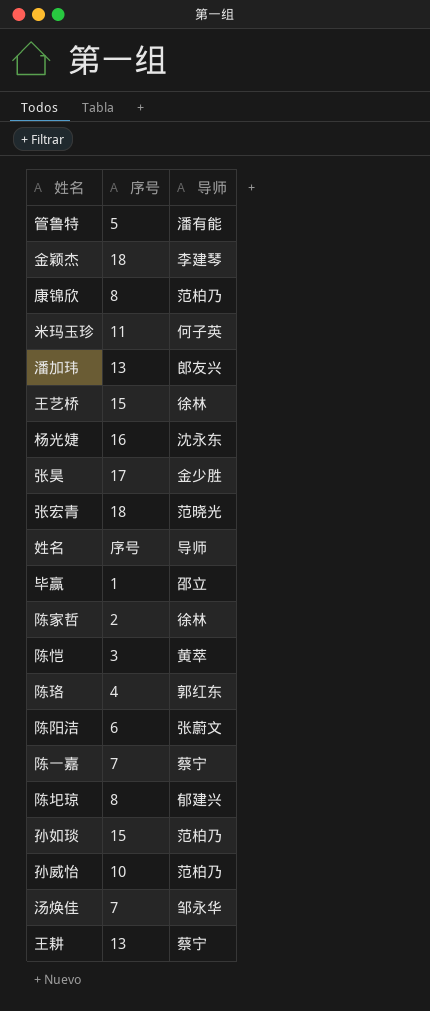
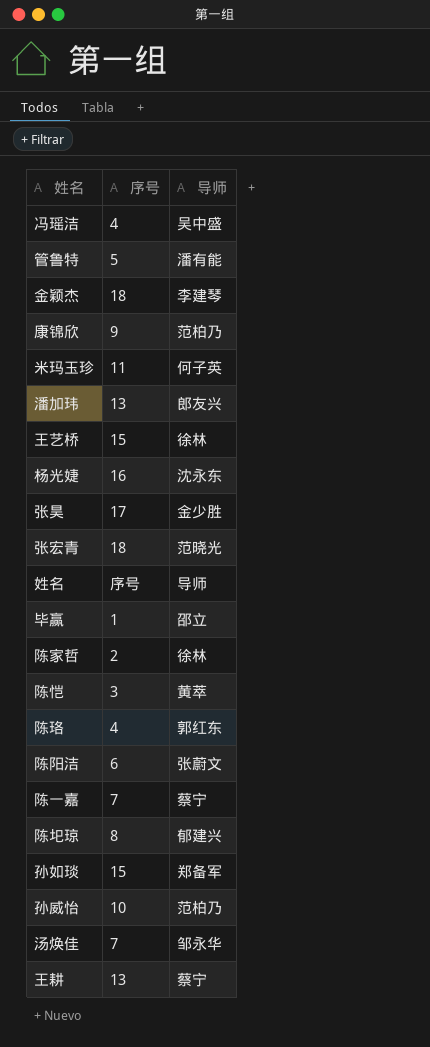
row 冯瑶洁: none -> 4 | 吴中盛
康锦欣 | 序号: 8 -> 9
孙如琰 | 导师: 范柏乃 -> 郑备军

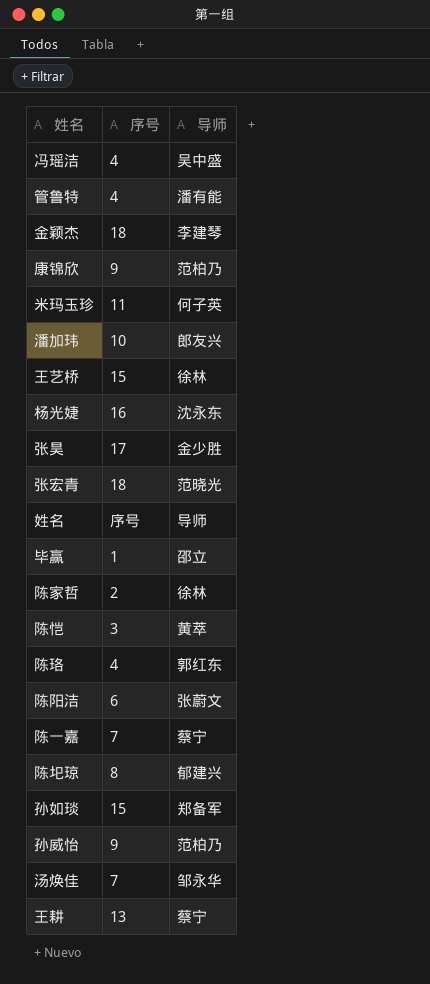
管鲁特 | 序号: 5 -> 4
潘加玮 | 序号: 13 -> 10
孙威怡 | 序号: 10 -> 9

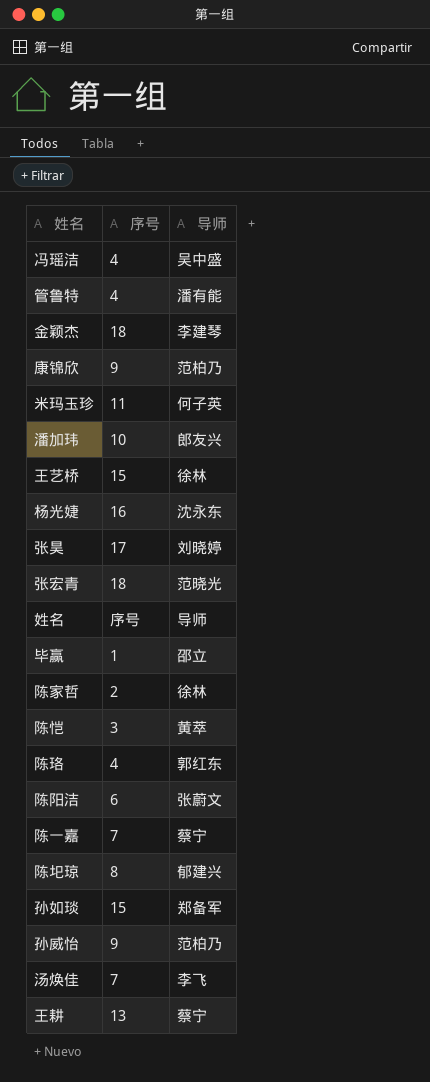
张昊 | 导师: 金少胜 -> 刘晓婷
汤焕佳 | 导师: 邹永华 -> 李飞

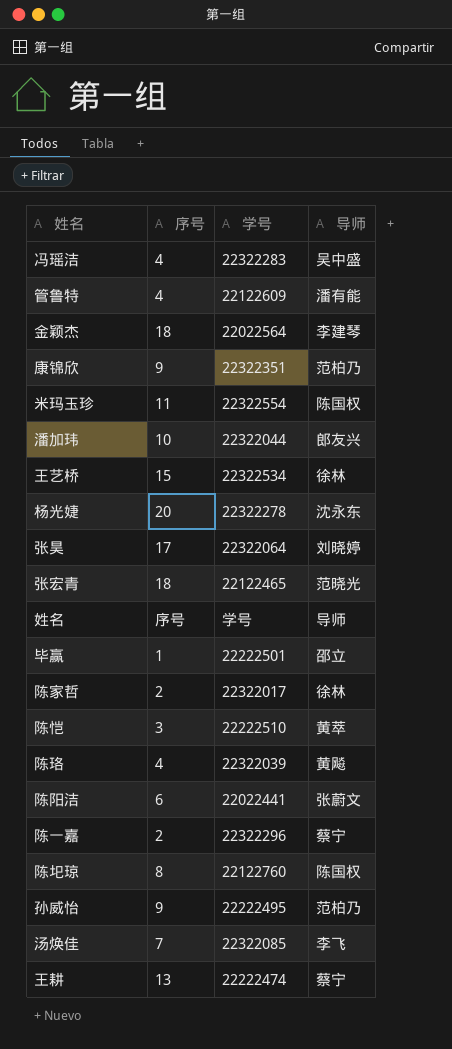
column 学号 | position: none -> 3
row 孙如琰: 15 | 郑备军 -> none
米玛玉珍 | 导师: 何子英 -> 陈国权
杨光婕 | 序号: 16 -> 20
陈珞 | 导师: 郭红东 -> 黄飚
陈一嘉 | 序号: 7 -> 2
陈圯琼 | 导师: 郁建兴 -> 陈国权

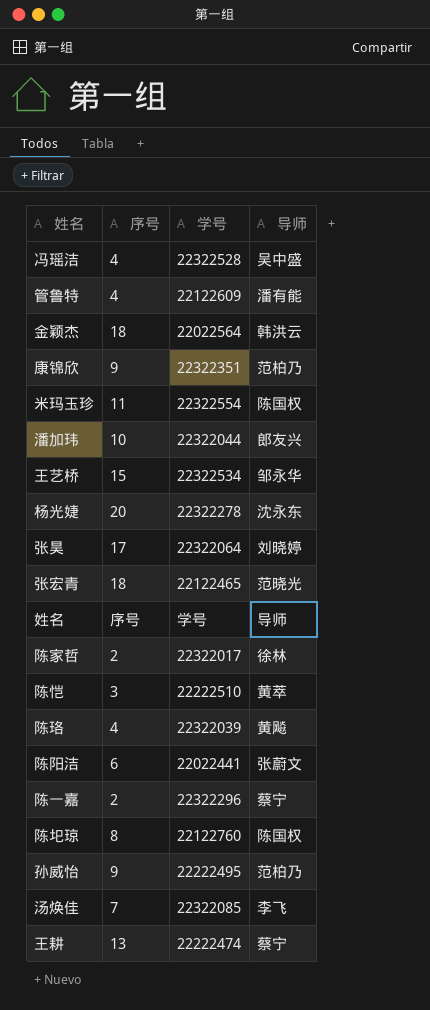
row 毕赢: 1 | 22222501 | 邵立 -> none
冯瑶洁 | 学号: 22322283 -> 22322528
金颖杰 | 导师: 李建琴 -> 韩洪云
王艺桥 | 导师: 徐林 -> 邹永华

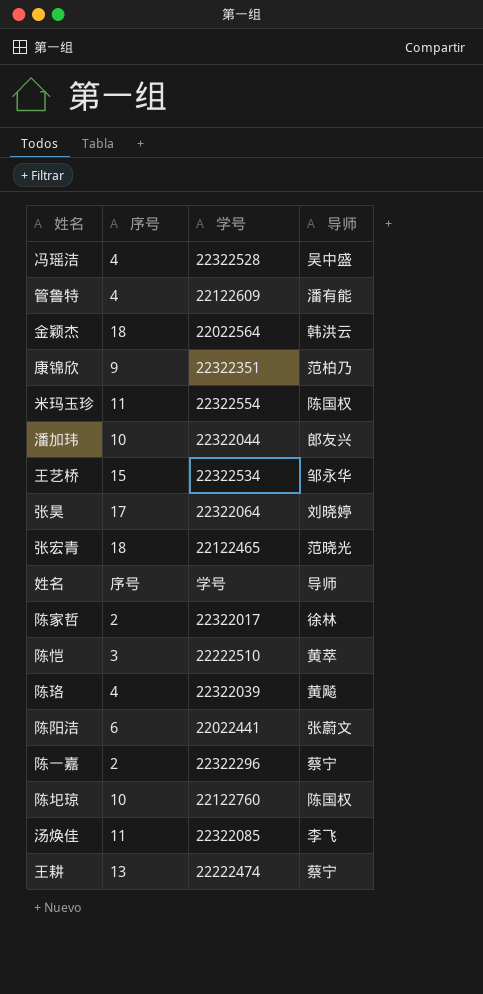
row 杨光婕: 20 | 22322278 | 沈永东 -> none
row 孙威怡: 9 | 22222495 | 范柏乃 -> none
陈圯琼 | 序号: 8 -> 10
汤焕佳 | 序号: 7 -> 11

